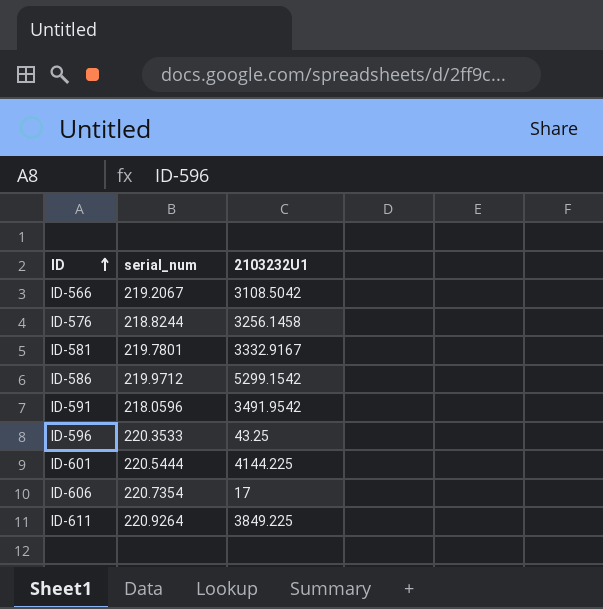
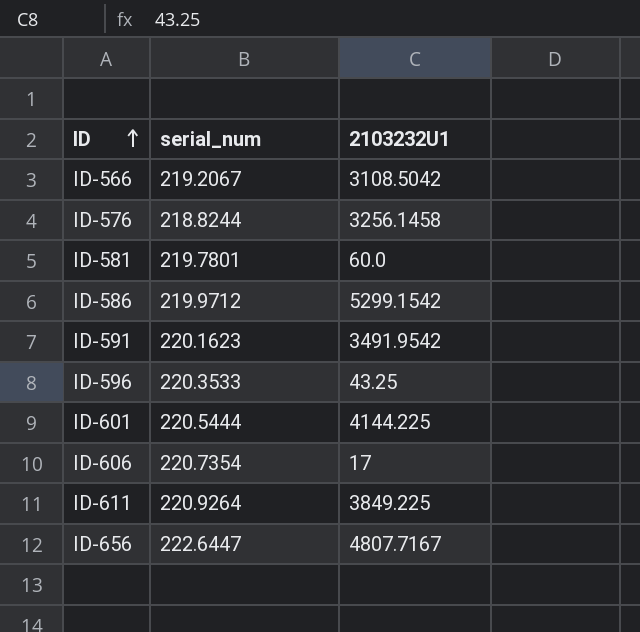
ID-581 | 2103232U1: 3332.9167 -> 60.0
ID-591 | serial_num: 218.0596 -> 220.1623
row ID-656: none -> 222.6447 | 4807.7167

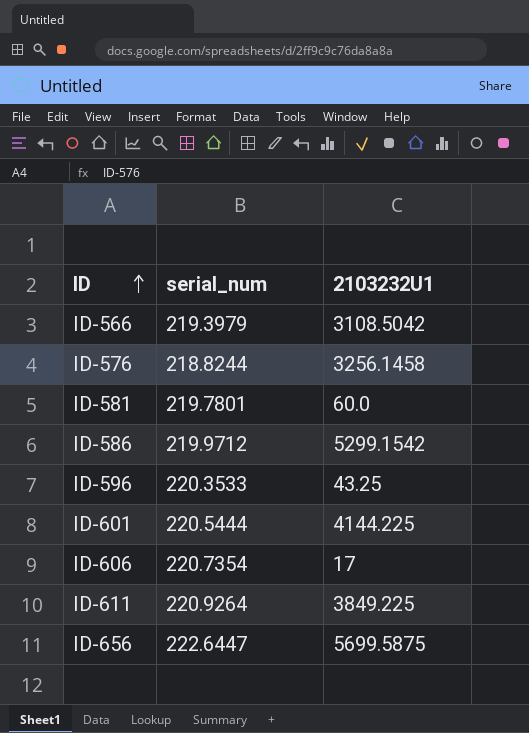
row ID-591: 220.1623 | 3491.9542 -> none
ID-566 | serial_num: 219.2067 -> 219.3979
ID-656 | 2103232U1: 4807.7167 -> 5699.5875

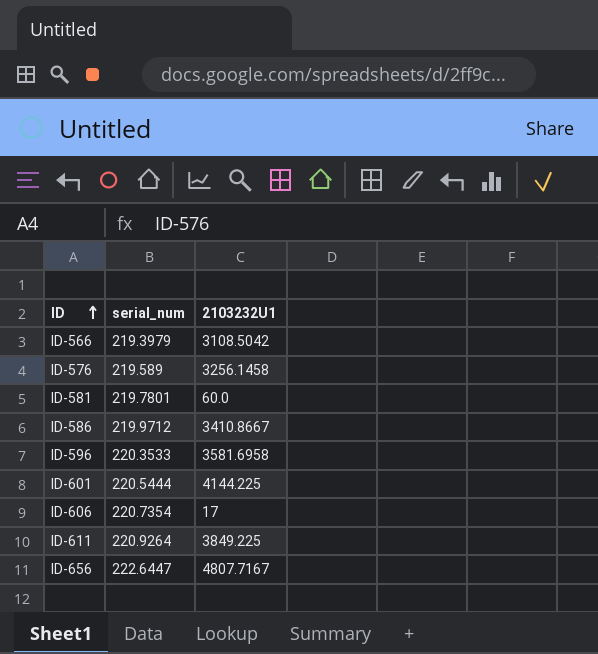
ID-576 | serial_num: 218.8244 -> 219.589
ID-586 | 2103232U1: 5299.1542 -> 3410.8667
ID-596 | 2103232U1: 43.25 -> 3581.6958
ID-656 | 2103232U1: 5699.5875 -> 4807.7167

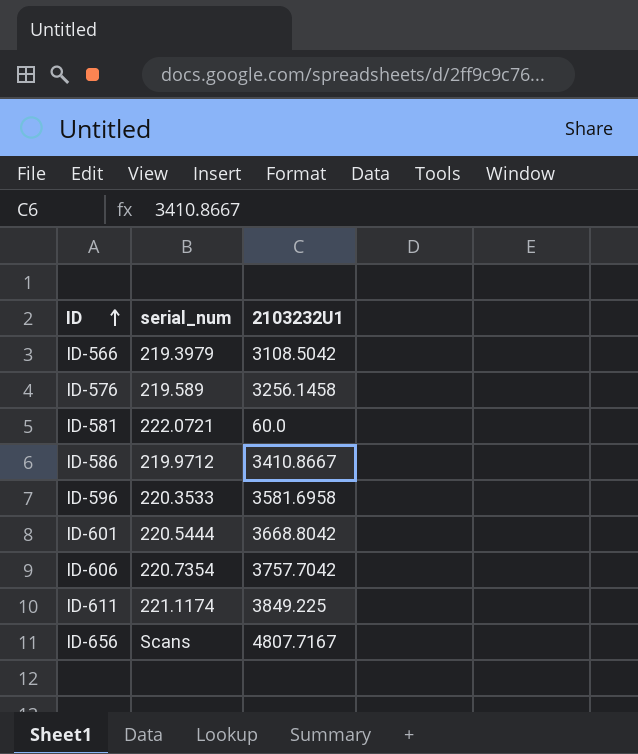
ID-581 | serial_num: 219.7801 -> 222.0721
ID-601 | 2103232U1: 4144.225 -> 3668.8042
ID-606 | 2103232U1: 17 -> 3757.7042
ID-611 | serial_num: 220.9264 -> 221.1174
ID-656 | serial_num: 222.6447 -> Scans

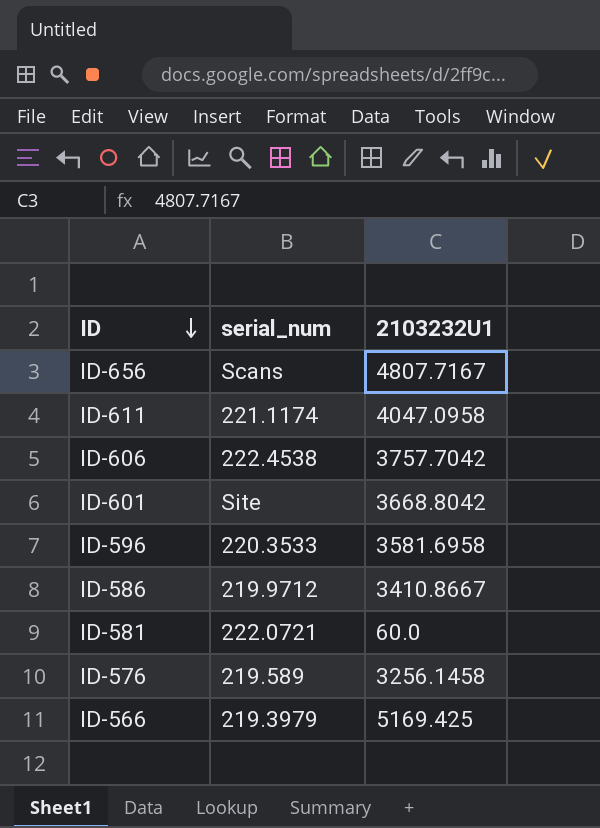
row order: ID ascending -> ID descending
ID-611 | 2103232U1: 3849.225 -> 4047.0958
ID-606 | serial_num: 220.7354 -> 222.4538
ID-601 | serial_num: 220.5444 -> Site
ID-566 | 2103232U1: 3108.5042 -> 5169.425

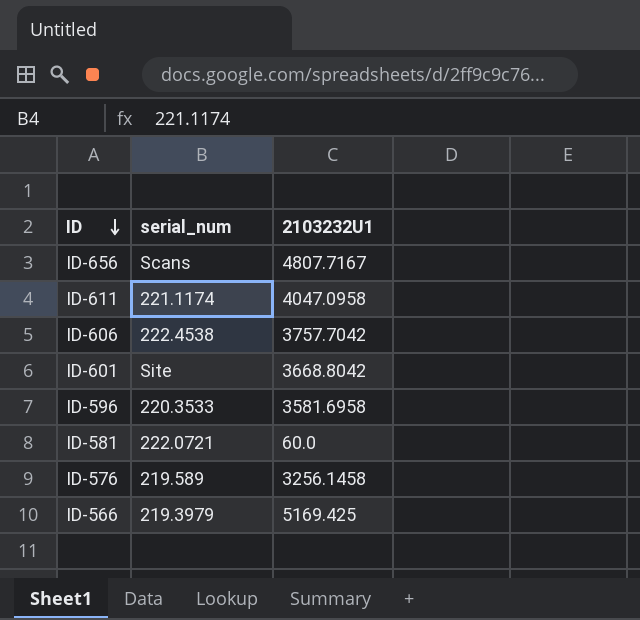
row ID-586: 219.9712 | 3410.8667 -> none

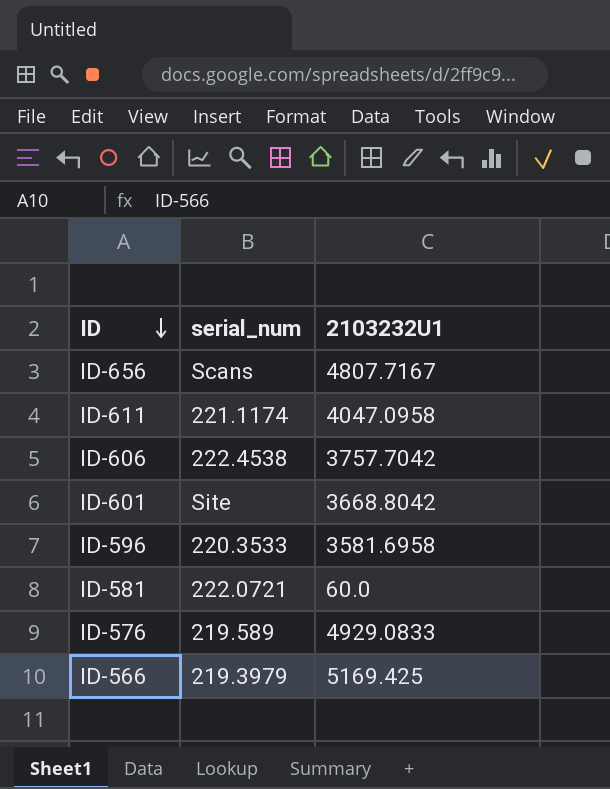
ID-576 | 2103232U1: 3256.1458 -> 4929.0833

